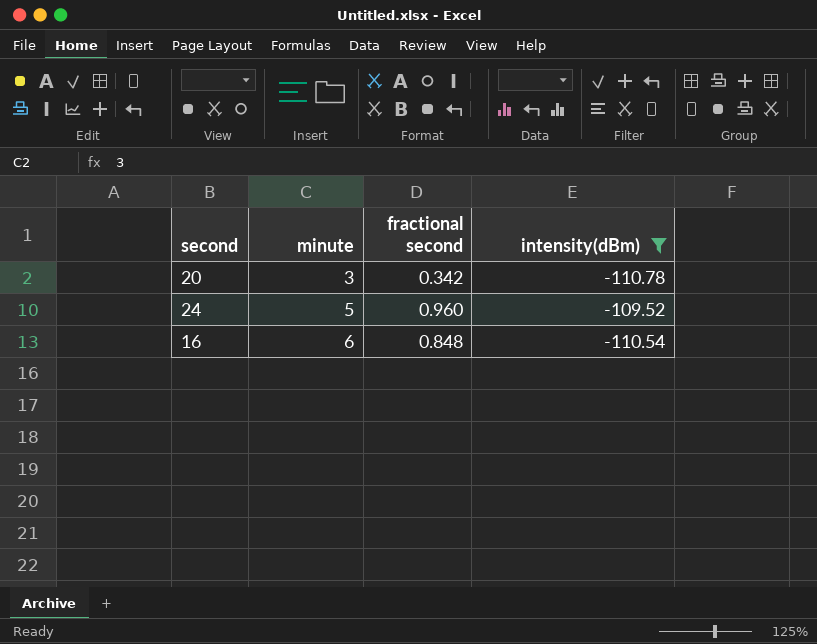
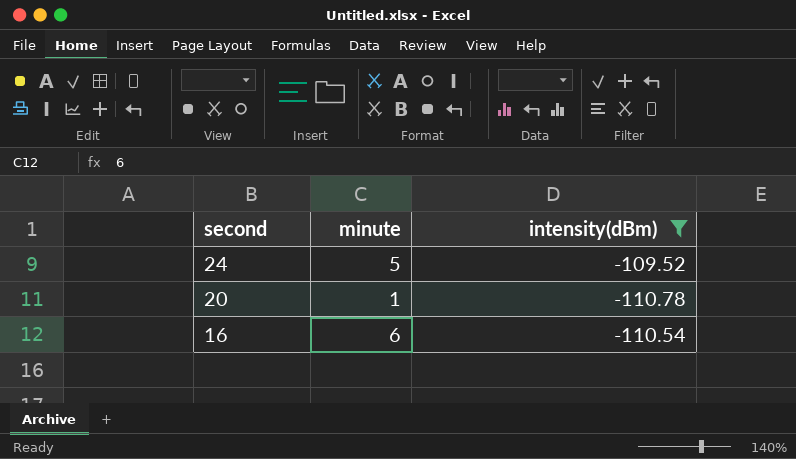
row order: minute ascending -> second descending
column fractional second | position: 3 -> none
20 | minute: 3 -> 1

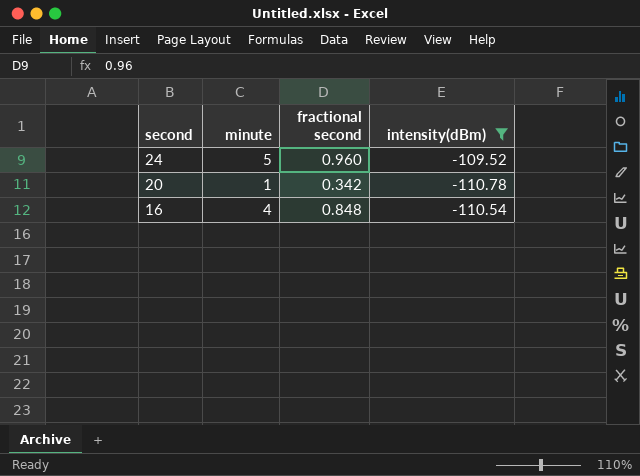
column fractional second | position: none -> 3
16 | minute: 6 -> 4

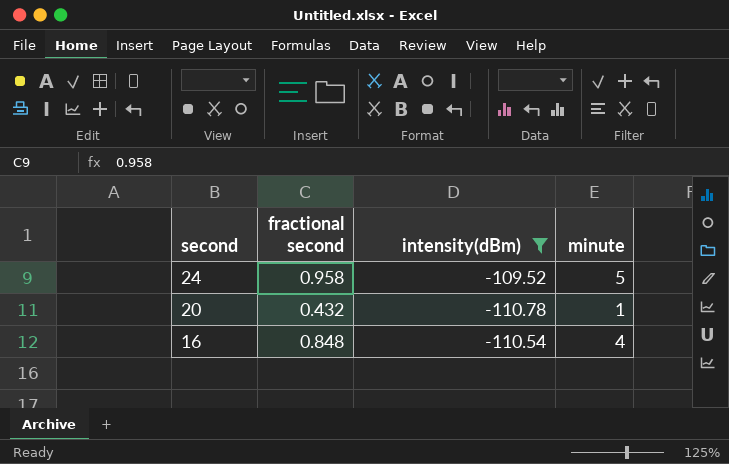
column minute | position: 2 -> 4
24 | fractional second: 0.960 -> 0.958
20 | fractional second: 0.342 -> 0.432

